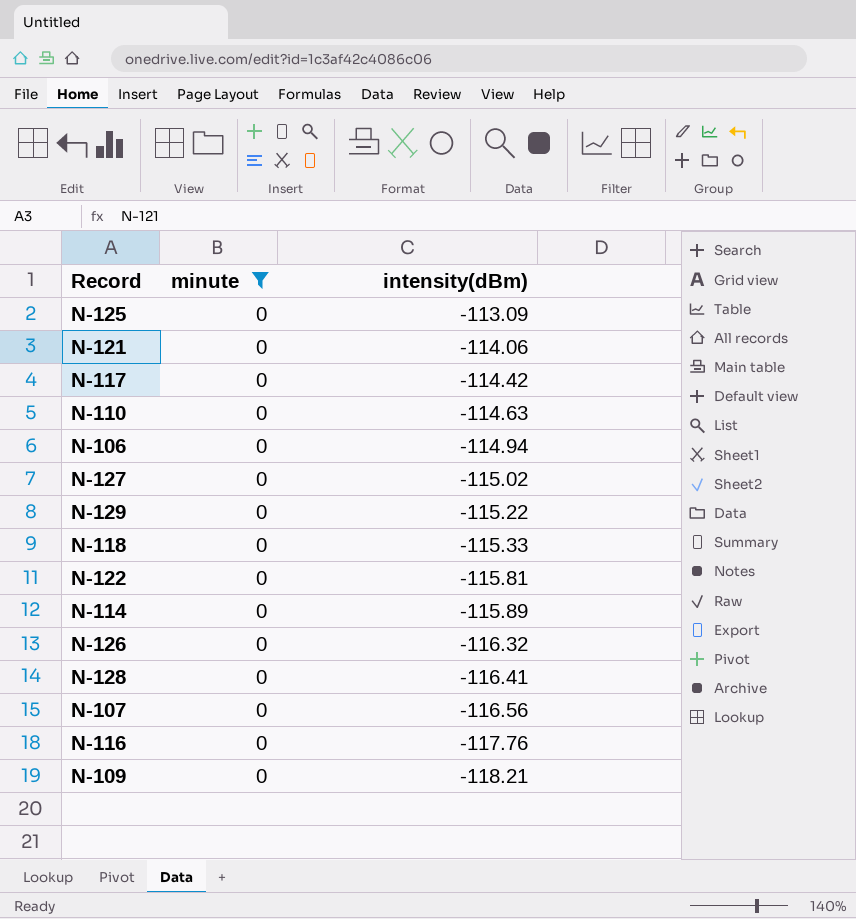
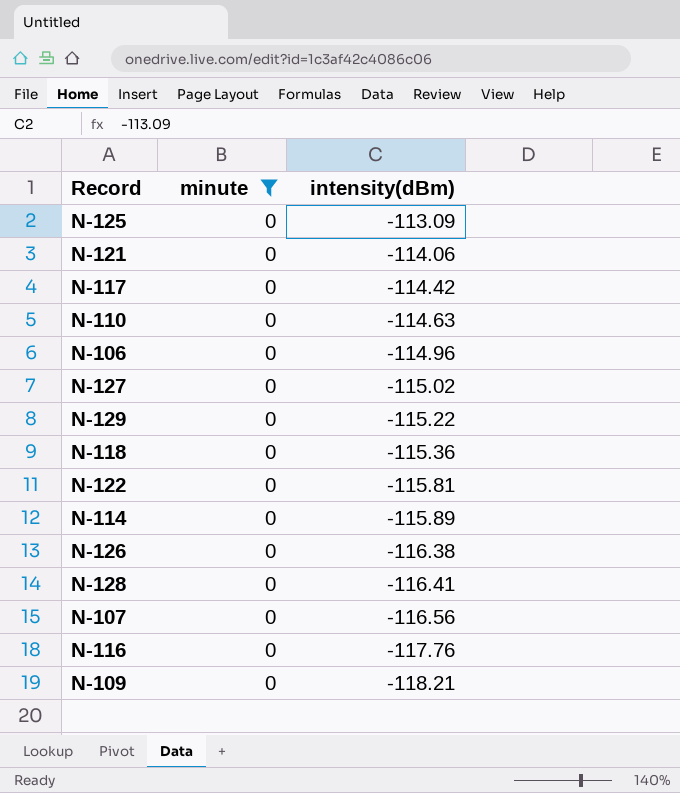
N-106 | intensity(dBm): -114.94 -> -114.96
N-118 | intensity(dBm): -115.33 -> -115.36
N-126 | intensity(dBm): -116.32 -> -116.38

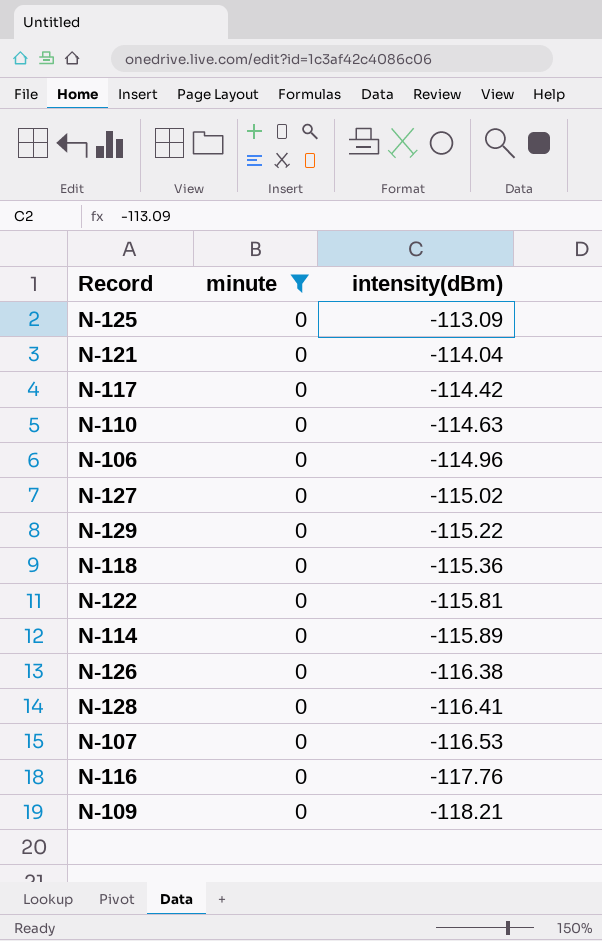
N-121 | intensity(dBm): -114.06 -> -114.04
N-107 | intensity(dBm): -116.56 -> -116.53

